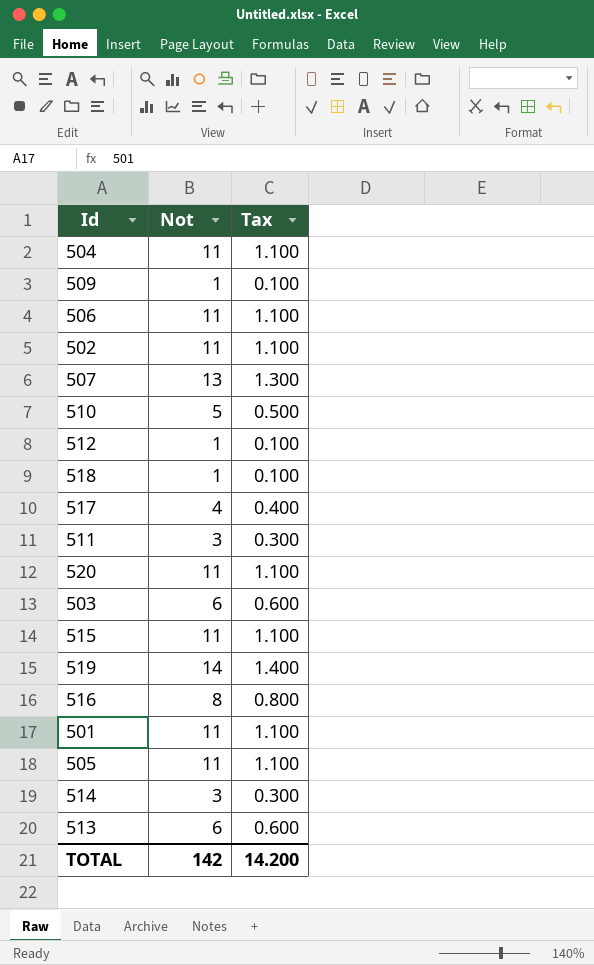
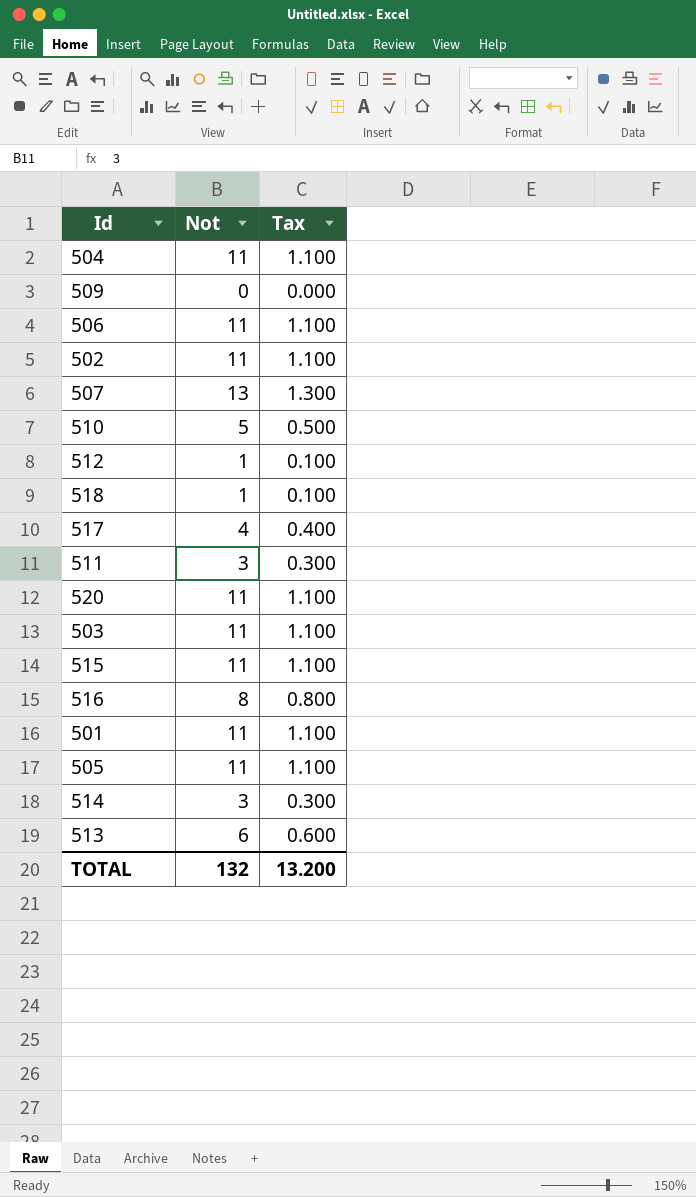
row 519: 14 | 1.400 -> none
509 | Not: 1 -> 0
509 | Tax: 0.100 -> 0.000
503 | Not: 6 -> 11
503 | Tax: 0.600 -> 1.100
TOTAL | Not: 142 -> 132
TOTAL | Tax: 14.200 -> 13.200

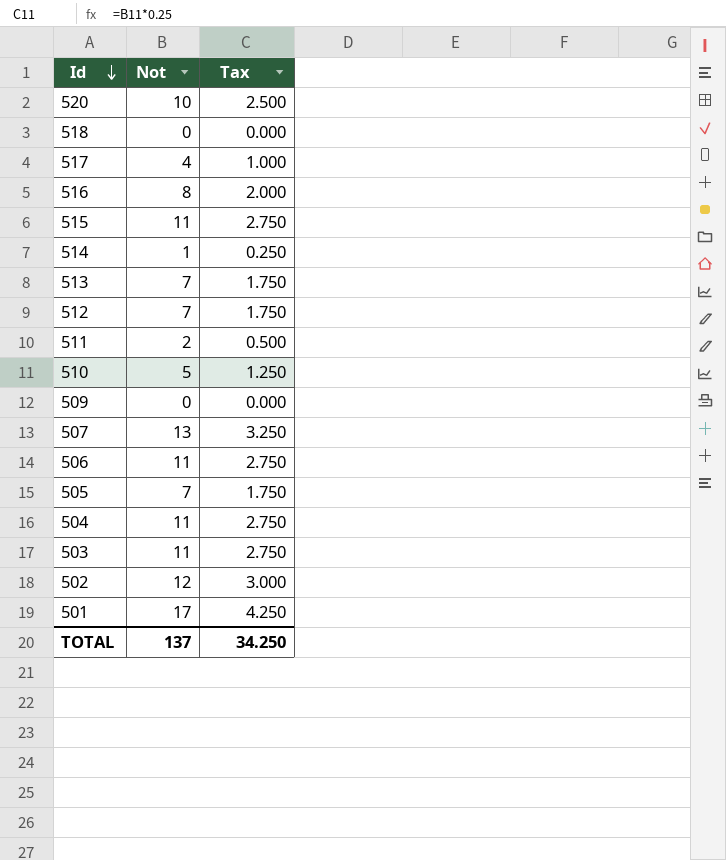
row order: none -> Id descending
column Tax | formula: [Not] * 0.1 -> [Not] * 0.25
520 | Not: 11 -> 10
518 | Not: 1 -> 0
514 | Not: 3 -> 1
513 | Not: 6 -> 7
512 | Not: 1 -> 7
511 | Not: 3 -> 2
505 | Not: 11 -> 7
502 | Not: 11 -> 12
501 | Not: 11 -> 17
TOTAL | Not: 132 -> 137
TOTAL | Tax: 13.200 -> 34.250

